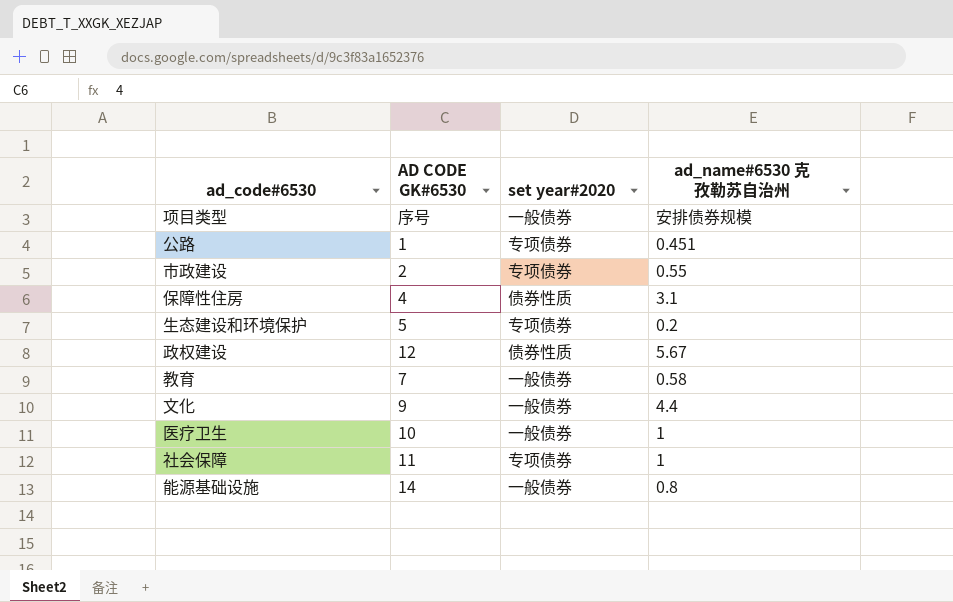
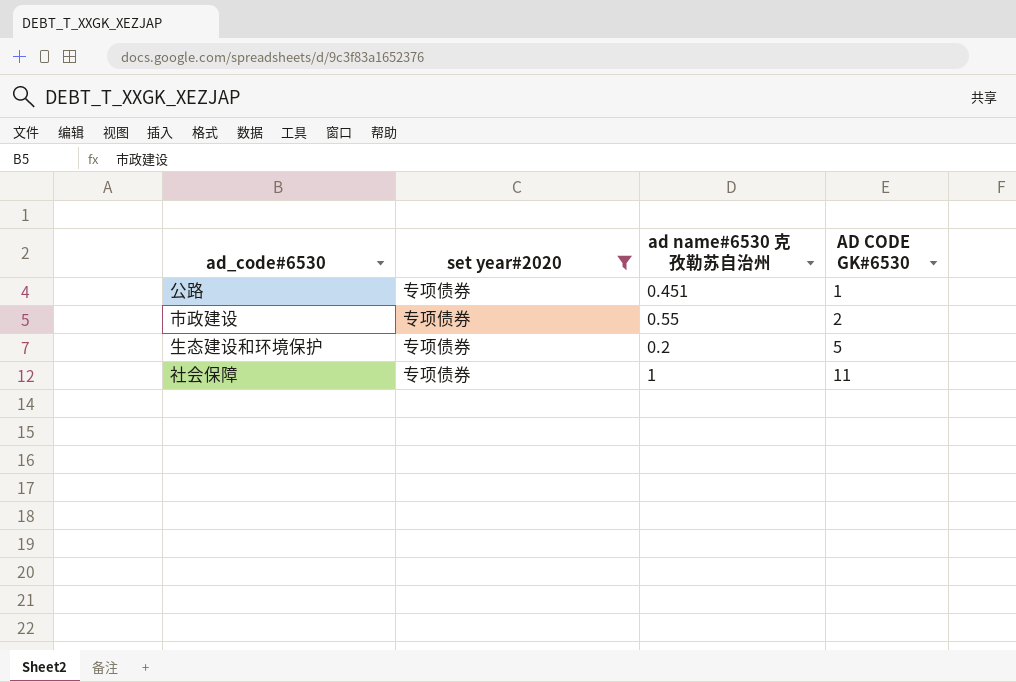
filter: none -> set year#2020 = 专项债券
column name: ad_name#6530 克孜勒苏自治州 -> ad name#6530 克孜勒苏自治州
column AD CODE GK#6530 | position: 2 -> 4

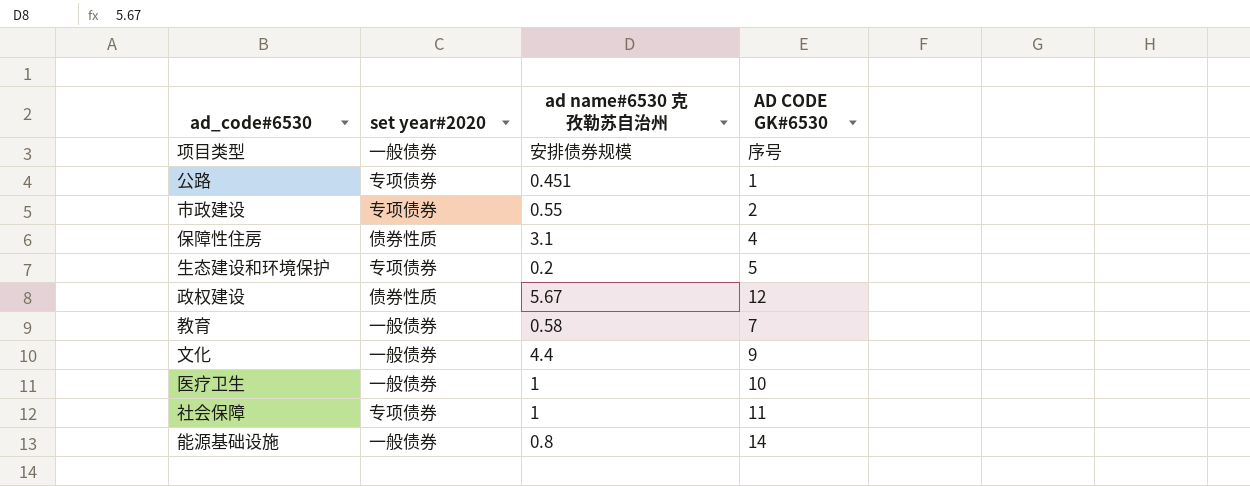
filter: set year#2020 = 专项债券 -> none

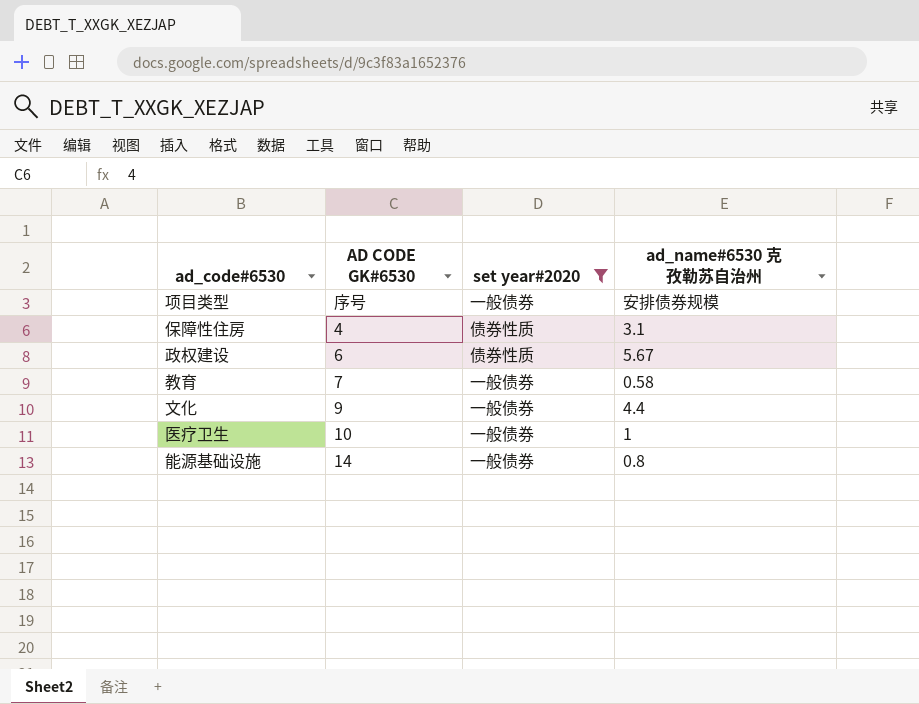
filter: none -> set year#2020 != 专项债券
column AD CODE GK#6530 | position: 4 -> 2
column name: ad name#6530 克孜勒苏自治州 -> ad_name#6530 克孜勒苏自治州
政权建设 | AD CODE GK#6530: 12 -> 6

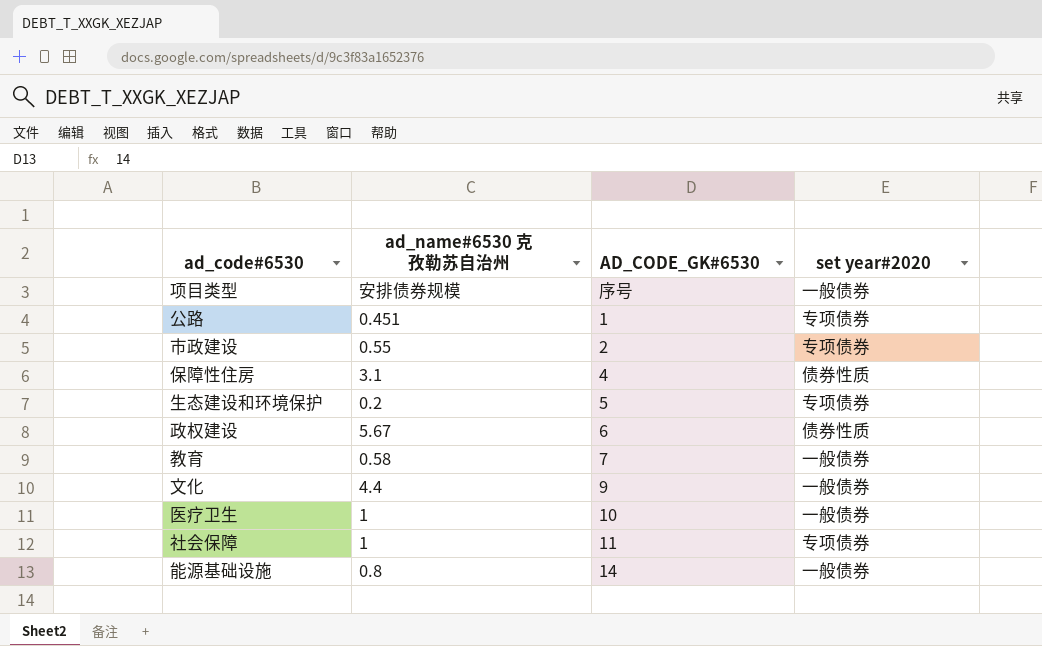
filter: set year#2020 != 专项债券 -> none
column ad_name#6530 克孜勒苏自治州 | position: 4 -> 2
column name: AD CODE GK#6530 -> AD_CODE_GK#6530

